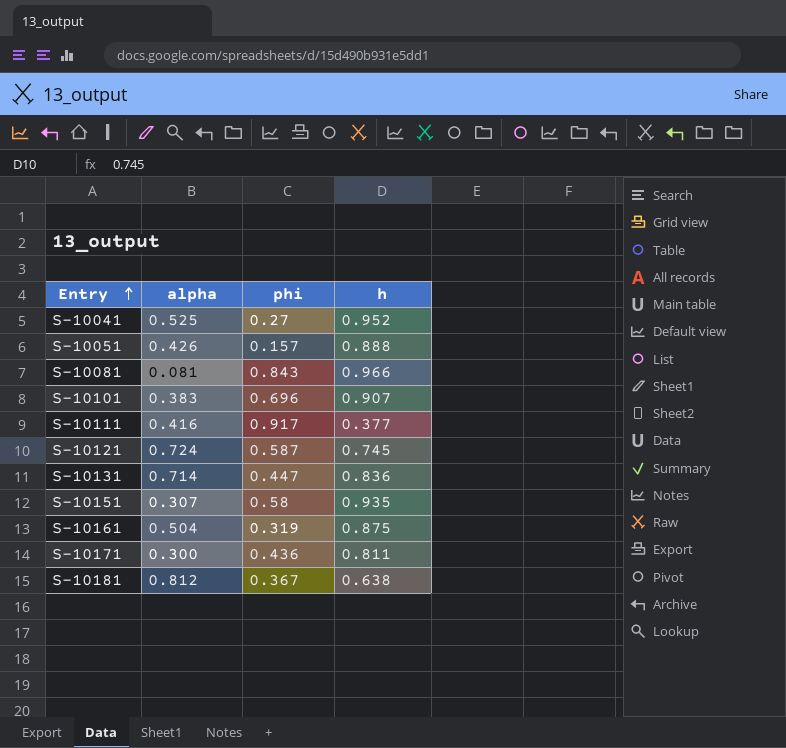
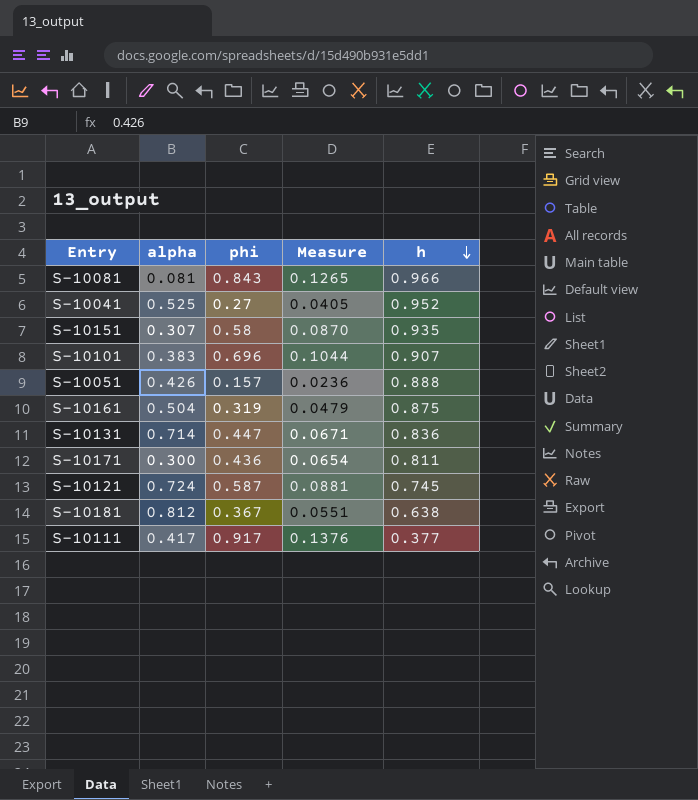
row order: Entry ascending -> h descending
column Measure | formula: none -> [phi] * 0.15
S-10111 | alpha: 0.416 -> 0.417

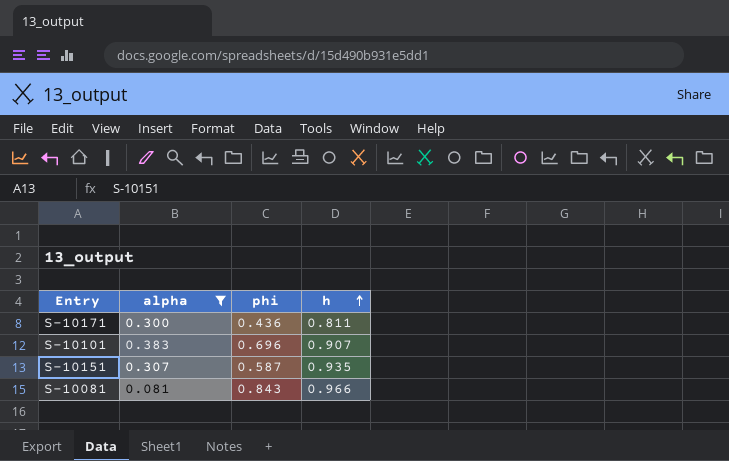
filter: none -> alpha <= 0.383
row order: h descending -> h ascending
column Measure | formula: [phi] * 0.15 -> none
S-10151 | phi: 0.58 -> 0.587

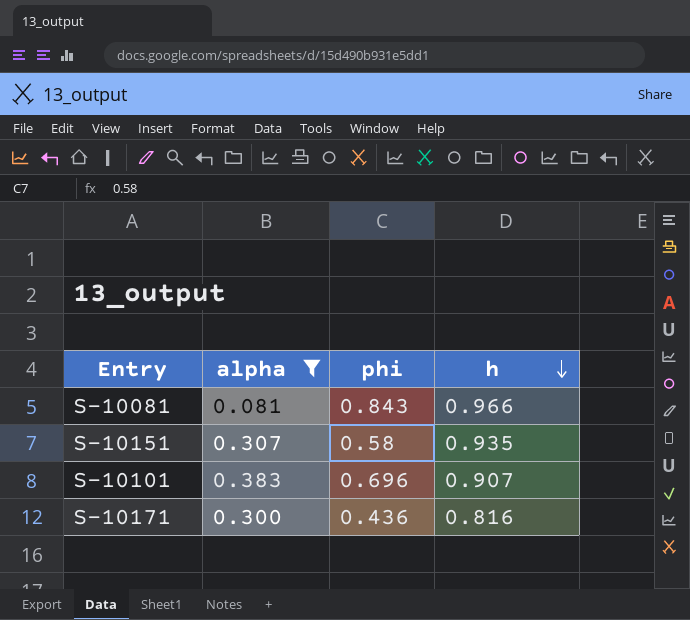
row order: h ascending -> h descending
S-10151 | phi: 0.587 -> 0.58
S-10171 | h: 0.811 -> 0.816

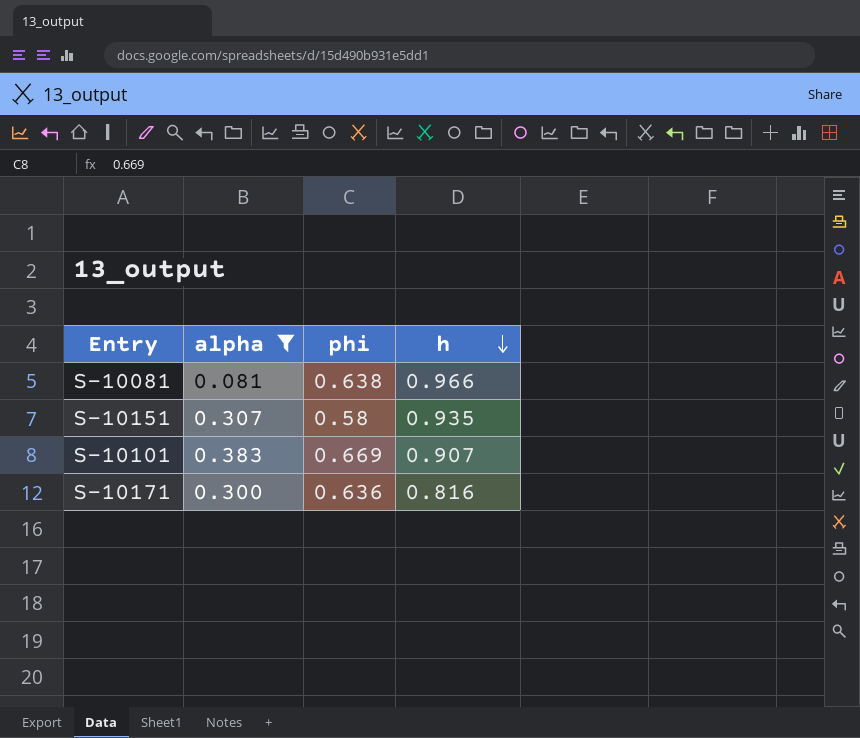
S-10081 | phi: 0.843 -> 0.638
S-10101 | phi: 0.696 -> 0.669
S-10171 | phi: 0.436 -> 0.636

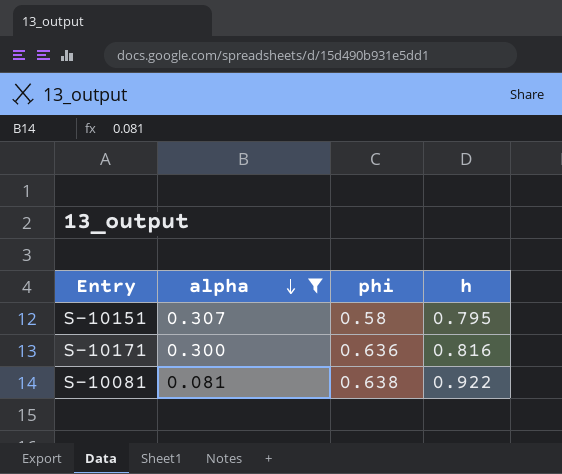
row order: h descending -> alpha descending
row S-10101: 0.383 | 0.669 | 0.907 -> none
S-10151 | h: 0.935 -> 0.795
S-10081 | h: 0.966 -> 0.922

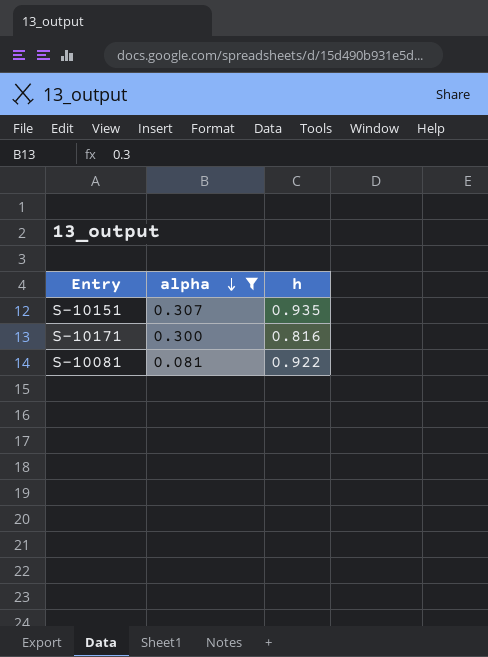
column phi | position: 3 -> none
S-10151 | h: 0.795 -> 0.935

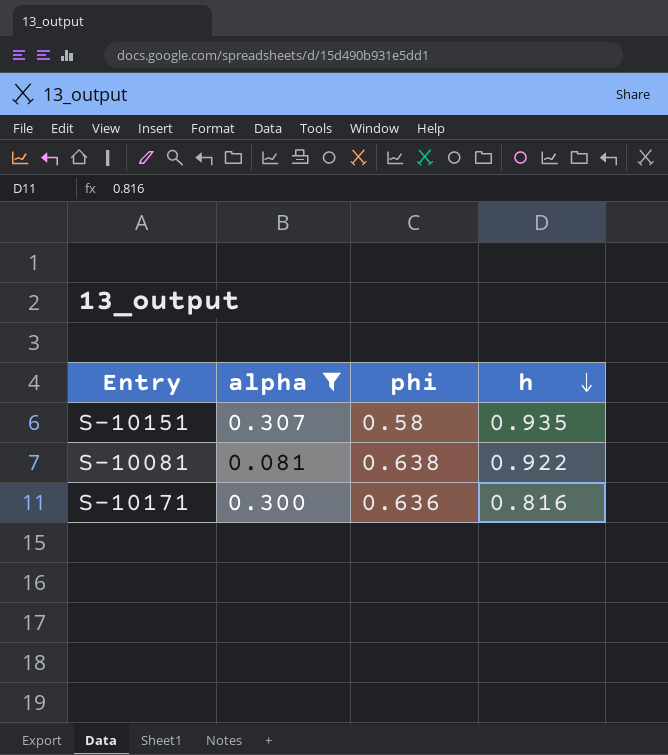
row order: alpha descending -> h descending
column phi | position: none -> 3

